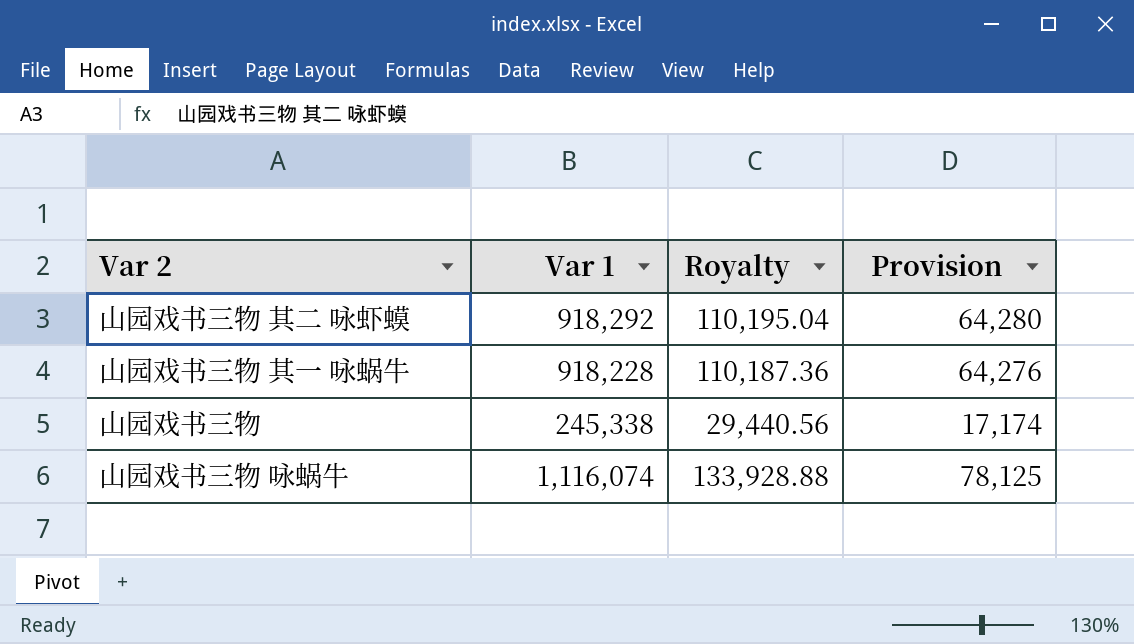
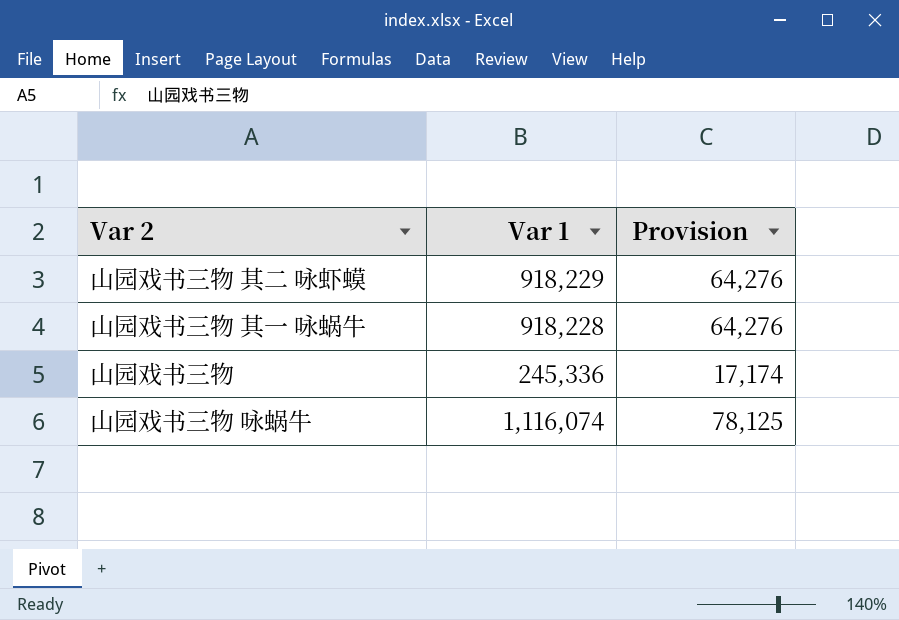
column Royalty | formula: [Var 1] * 0.12 -> none
山园戏书三物 其二 咏虾蟆 | Var 1: 918,292 -> 918,229
山园戏书三物 其二 咏虾蟆 | Provision: 64,280 -> 64,276
山园戏书三物 | Var 1: 245,338 -> 245,336

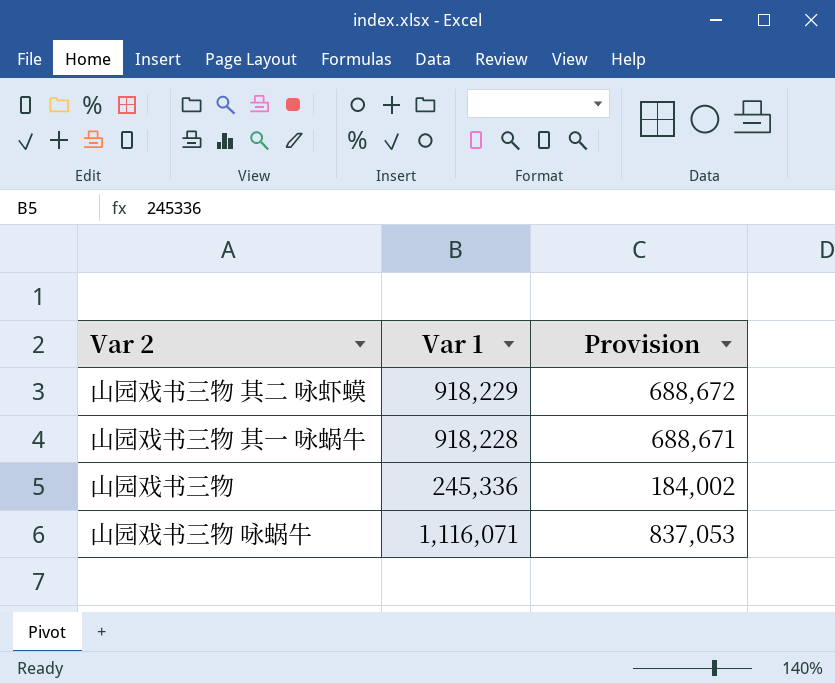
column Provision | formula: [Var 1] * 0.07 -> [Var 1] * 0.75
山园戏书三物 咏蜗牛 | Var 1: 1,116,074 -> 1,116,071

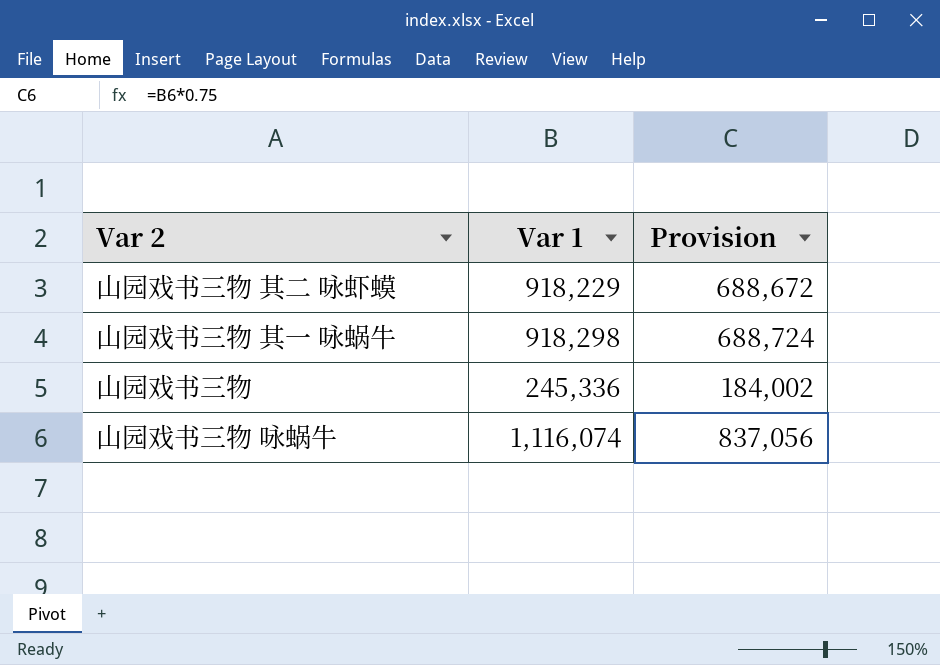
山园戏书三物 其一 咏蜗牛 | Var 1: 918,228 -> 918,298
山园戏书三物 其一 咏蜗牛 | Provision: 688,671 -> 688,724
山园戏书三物 咏蜗牛 | Var 1: 1,116,071 -> 1,116,074
山园戏书三物 咏蜗牛 | Provision: 837,053 -> 837,056

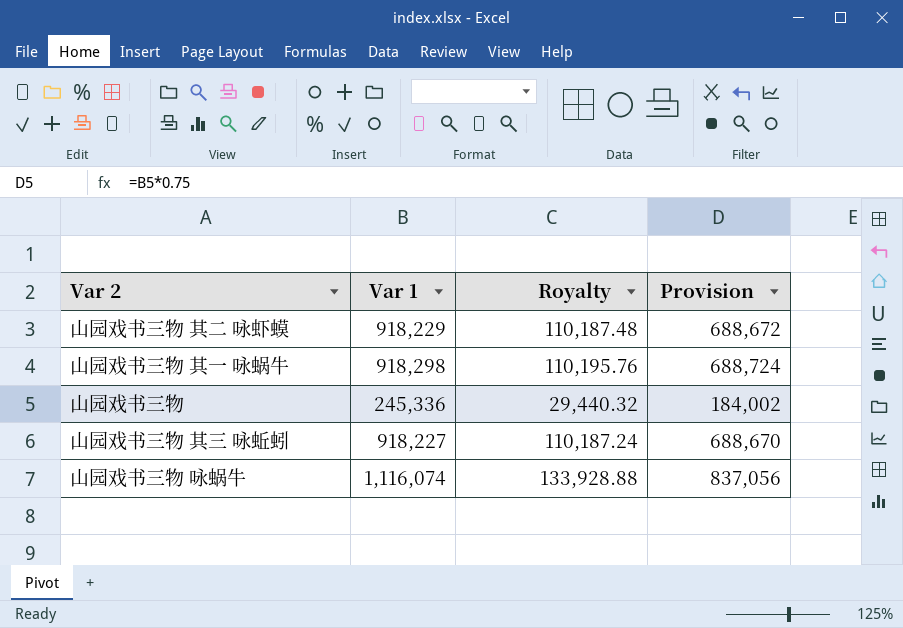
column Royalty | formula: none -> [Var 1] * 0.12
row 山园戏书三物 其三 咏蚯蚓: none -> 918,227 | 110,187.24 | 688,670

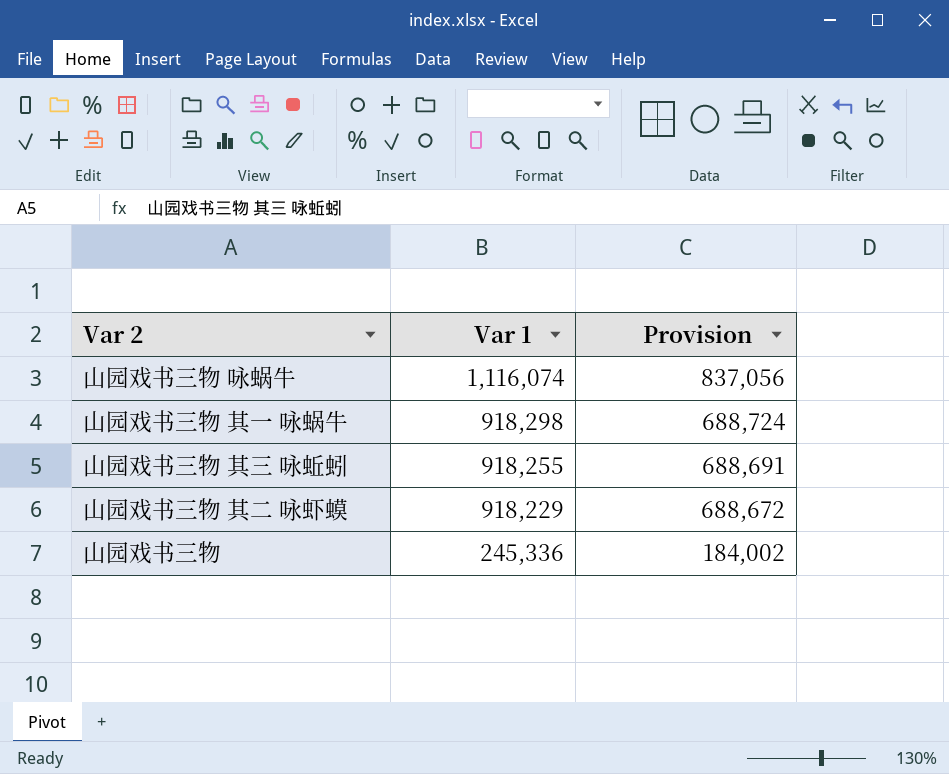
row order: none -> Var 1 descending
column Royalty | formula: [Var 1] * 0.12 -> none
山园戏书三物 其三 咏蚯蚓 | Var 1: 918,227 -> 918,255
山园戏书三物 其三 咏蚯蚓 | Provision: 688,670 -> 688,691

